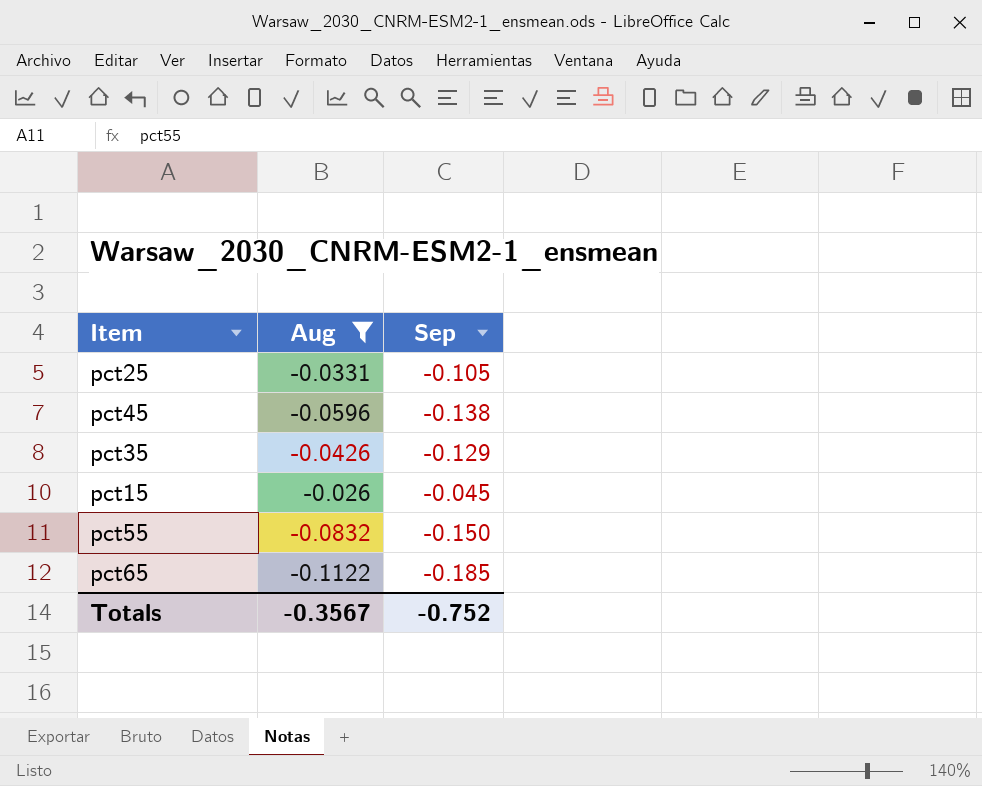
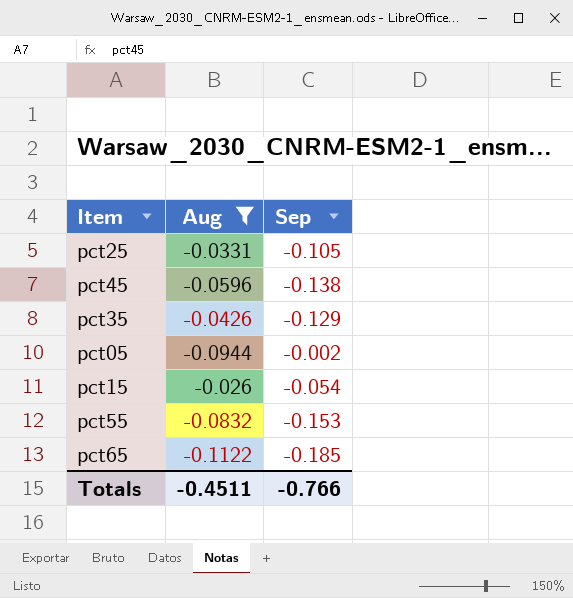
row pct05: none -> -0.0944 | -0.002
pct15 | Sep: -0.045 -> -0.054
pct55 | Sep: -0.150 -> -0.153
Totals | Aug: -0.3567 -> -0.4511
Totals | Sep: -0.752 -> -0.766

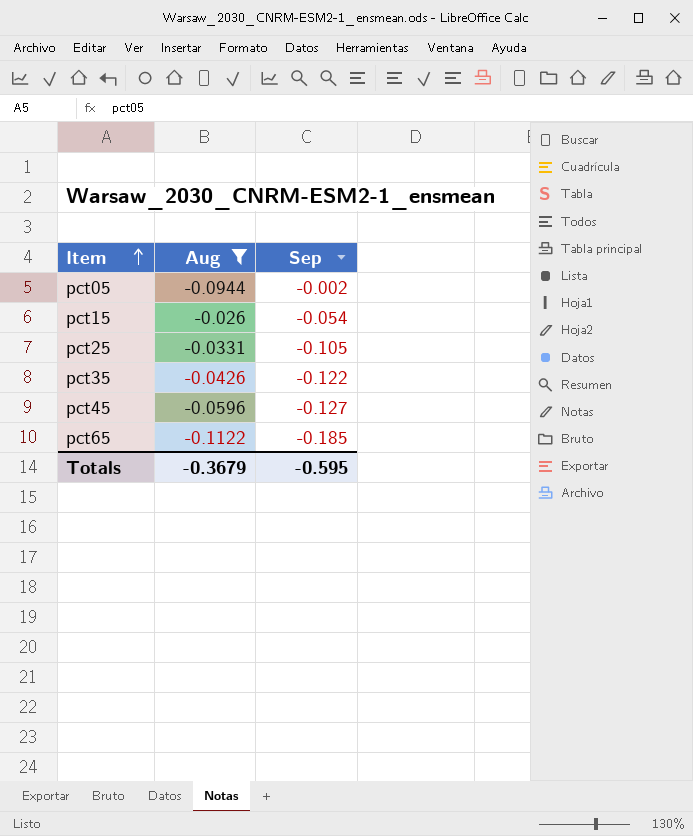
row order: none -> Item ascending
row pct55: -0.0832 | -0.153 -> none
pct35 | Sep: -0.129 -> -0.122
pct45 | Sep: -0.138 -> -0.127
Totals | Aug: -0.4511 -> -0.3679
Totals | Sep: -0.766 -> -0.595

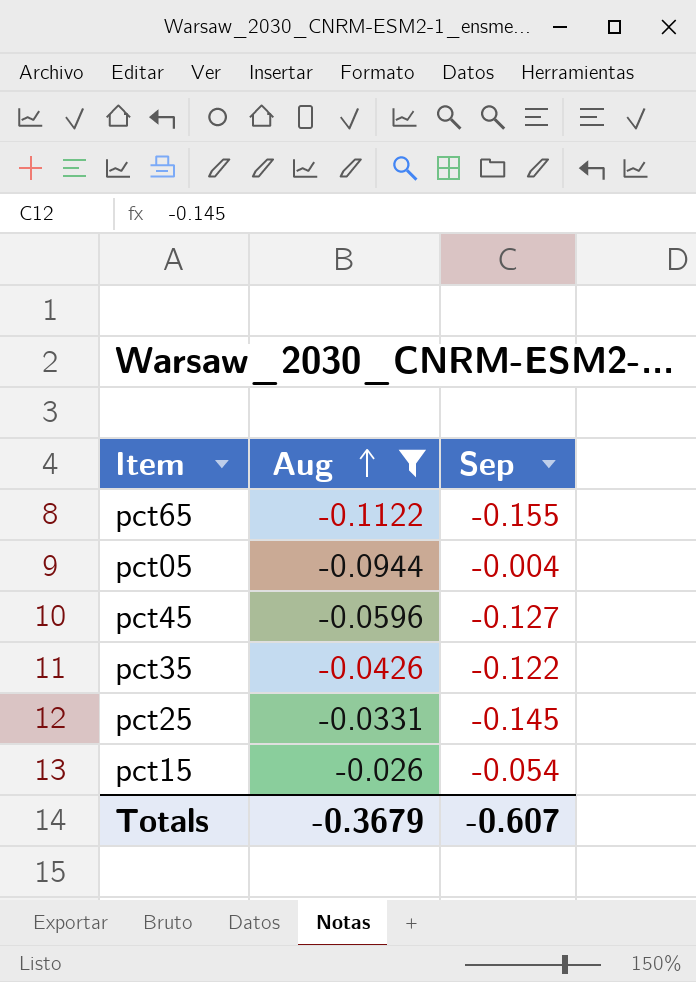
row order: Item ascending -> Aug ascending
pct65 | Sep: -0.185 -> -0.155
pct05 | Sep: -0.002 -> -0.004
pct25 | Sep: -0.105 -> -0.145
Totals | Sep: -0.595 -> -0.607

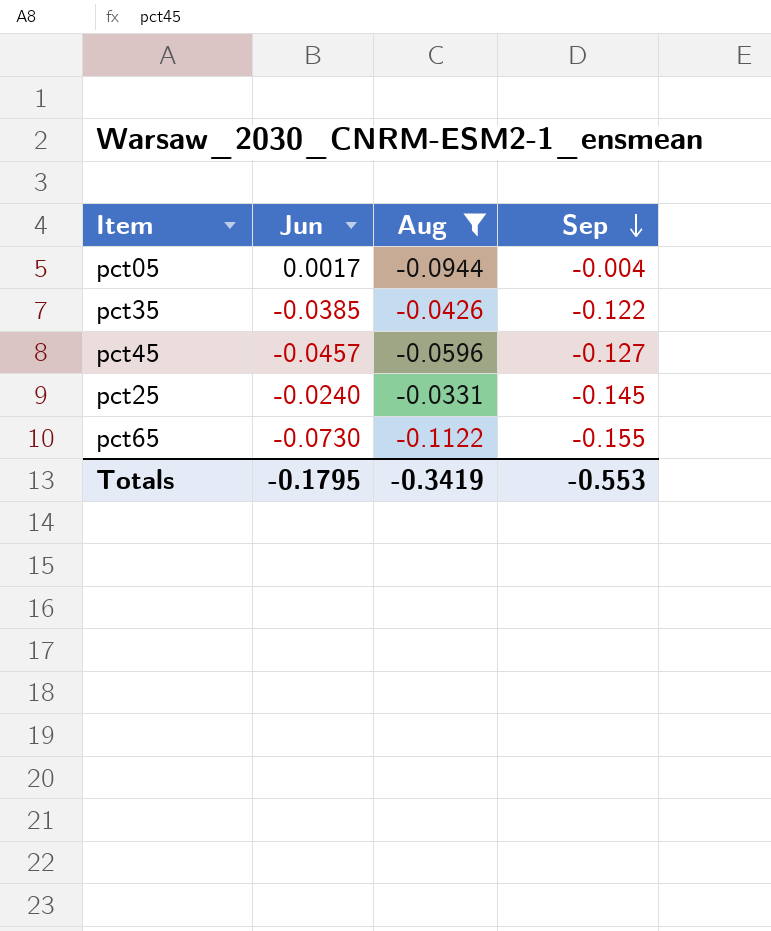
row order: Aug ascending -> Sep descending
column Jun | position: none -> 2
row pct15: -0.026 | -0.054 -> none
Totals | Aug: -0.3679 -> -0.3419
Totals | Sep: -0.607 -> -0.553

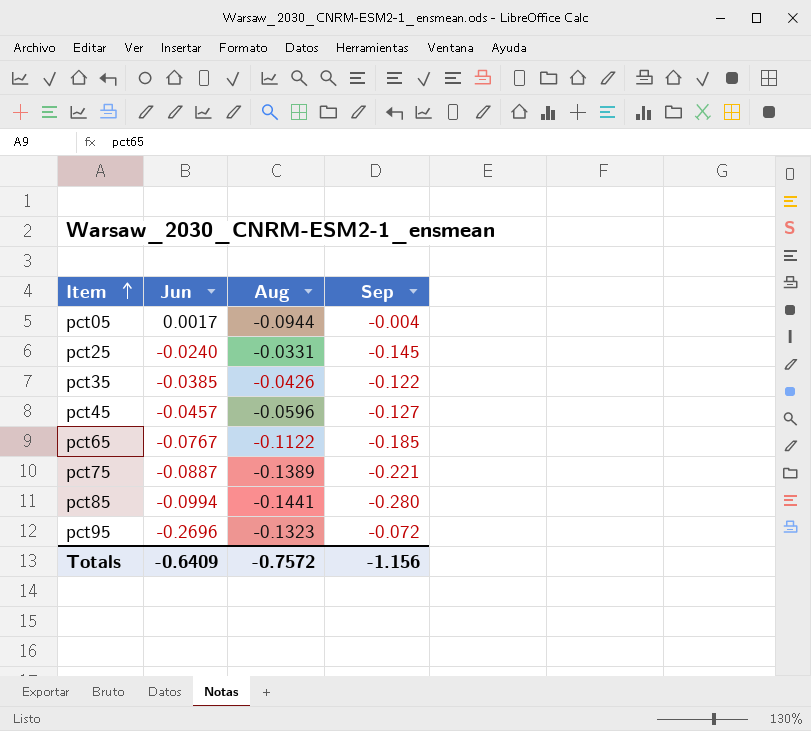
filter: Aug >= -0.1122 -> none
row order: Sep descending -> Item ascending
pct65 | Jun: -0.0730 -> -0.0767
pct65 | Sep: -0.155 -> -0.185
Totals | Jun: -0.1795 -> -0.6409
Totals | Aug: -0.3419 -> -0.7572
Totals | Sep: -0.553 -> -1.156

